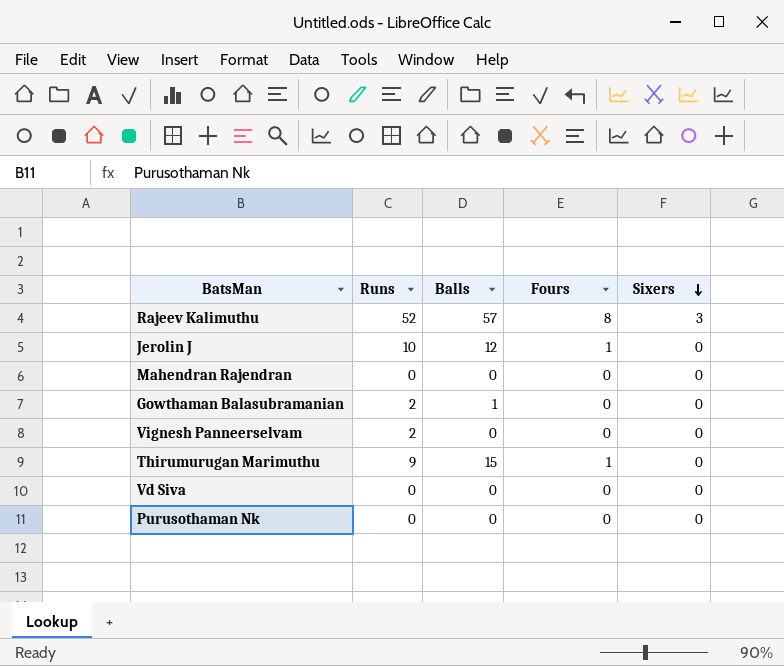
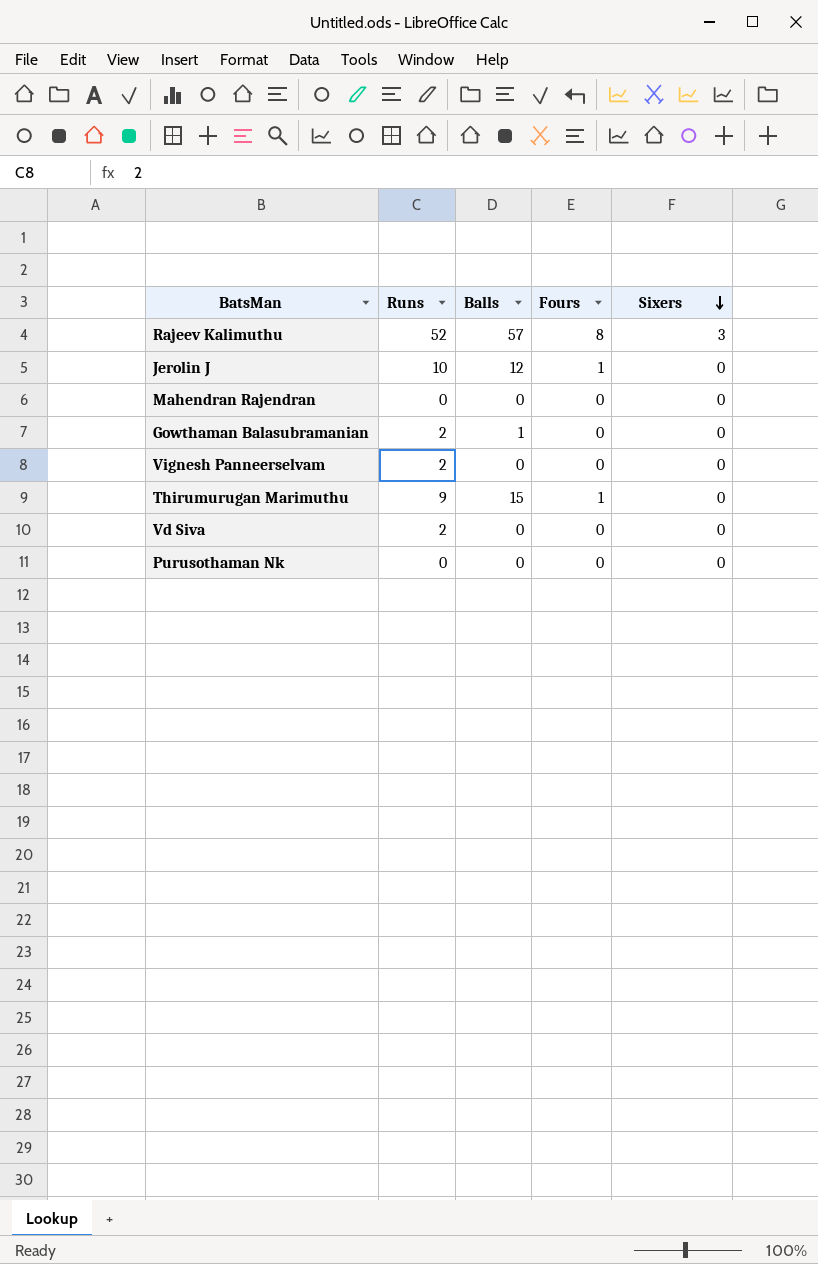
Vd Siva | Runs: 0 -> 2

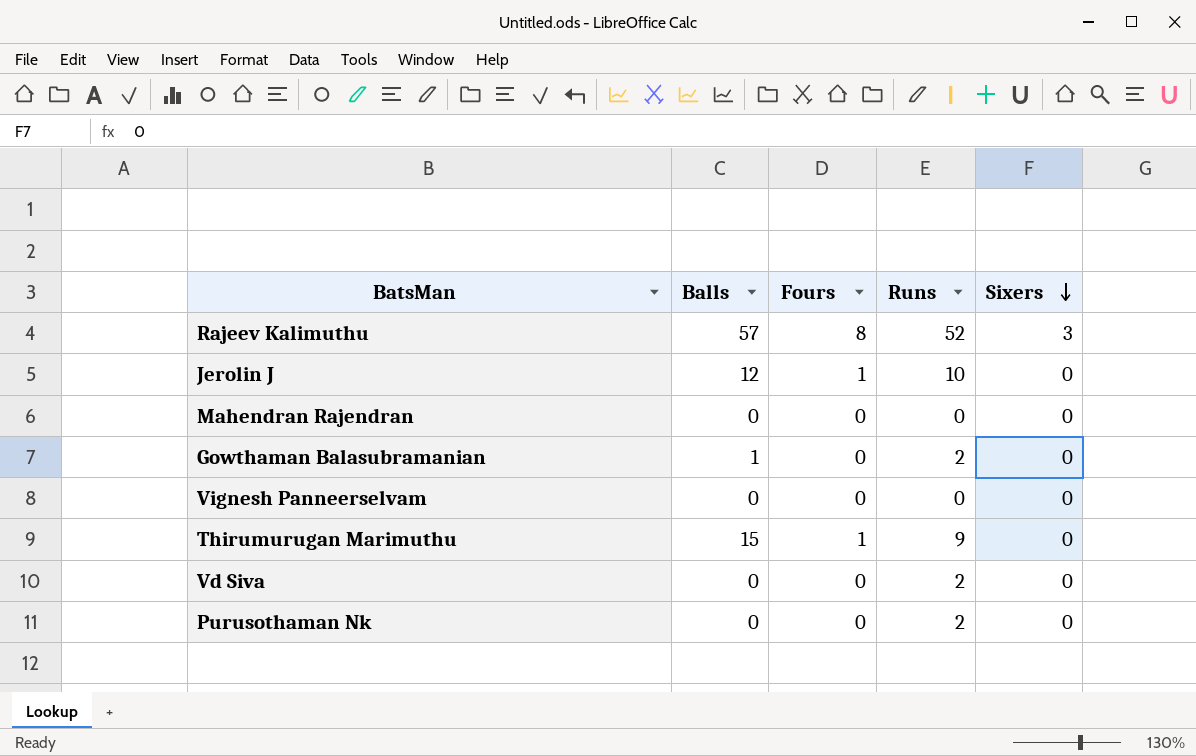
column Runs | position: 2 -> 4
Vignesh Panneerselvam | Runs: 2 -> 0
Purusothaman Nk | Runs: 0 -> 2

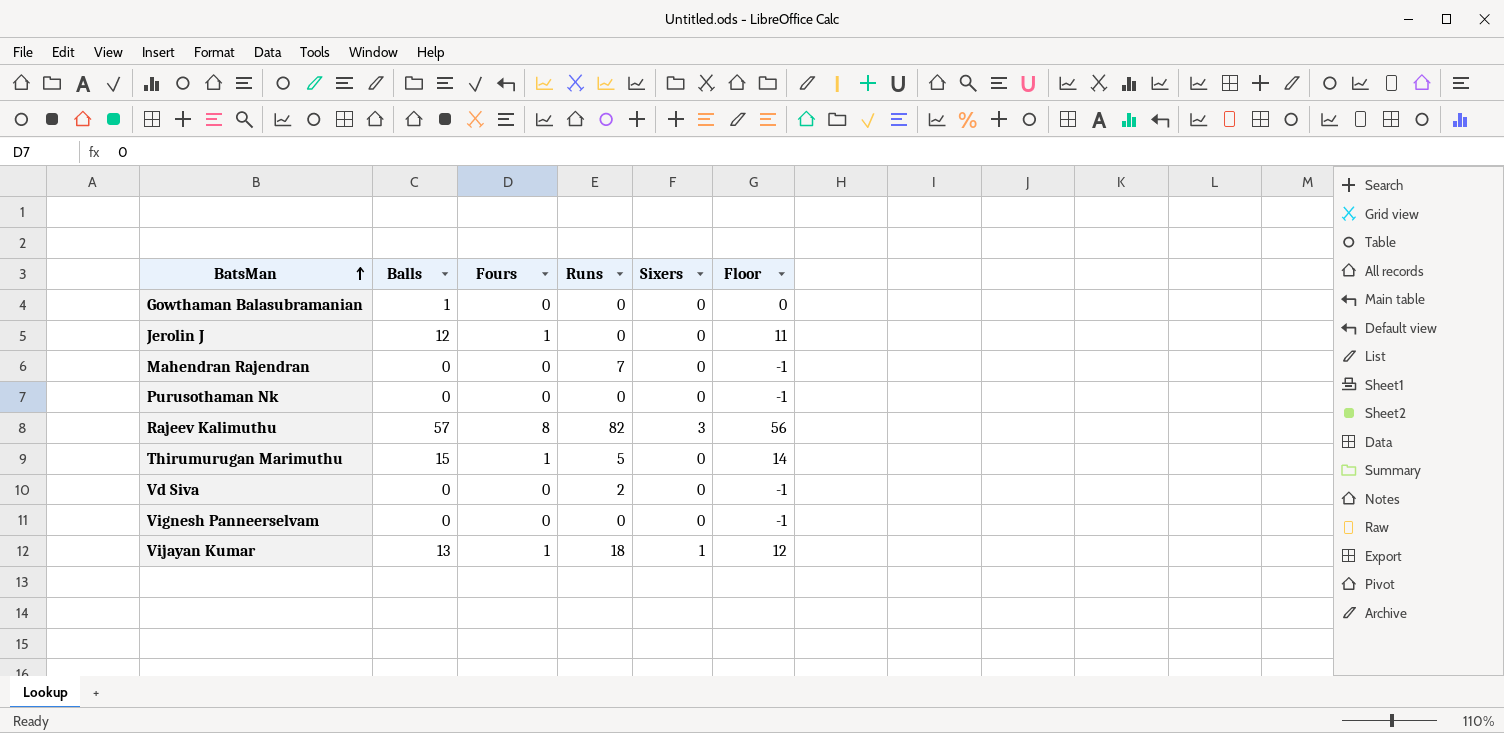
row order: Sixers descending -> BatsMan ascending
column Floor | formula: none -> [Balls] - 1
Gowthaman Balasubramanian | Runs: 2 -> 0
Jerolin J | Runs: 10 -> 0
Mahendran Rajendran | Runs: 0 -> 7
Purusothaman Nk | Runs: 2 -> 0
Rajeev Kalimuthu | Runs: 52 -> 82
Thirumurugan Marimuthu | Runs: 9 -> 5
row Vijayan Kumar: none -> 13 | 1 | 18 | 1 | 12

